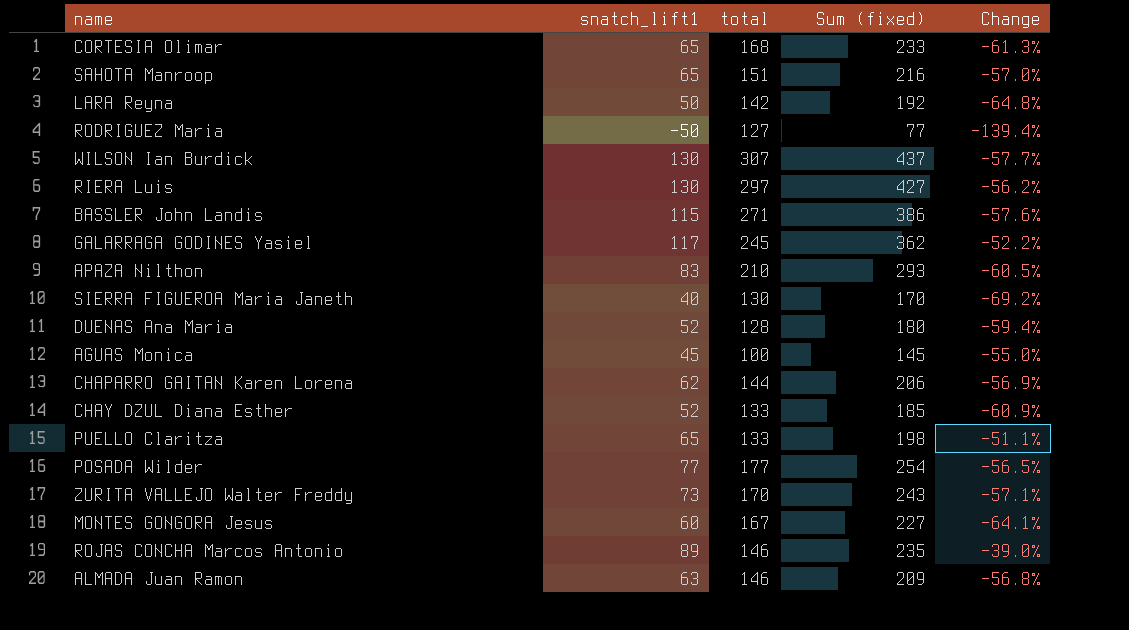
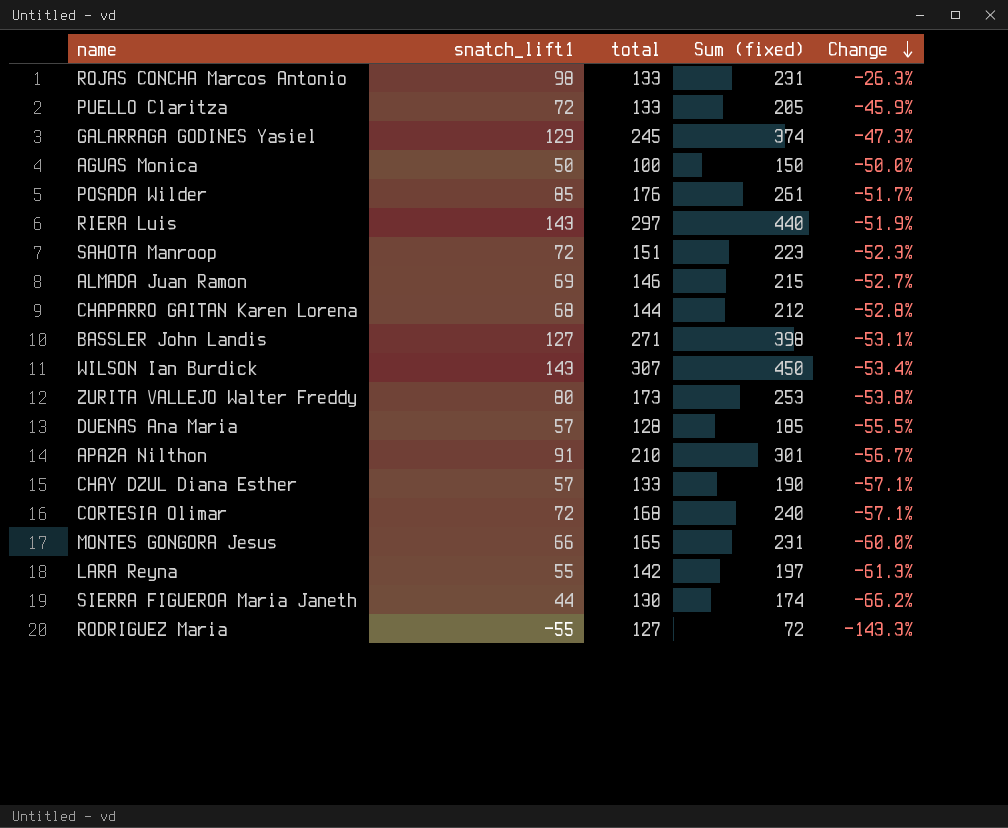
row order: none -> Change descending
ROJAS CONCHA Marcos Antonio | snatch_lift1: 89 -> 98
ROJAS CONCHA Marcos Antonio | total: 146 -> 133
ROJAS CONCHA Marcos Antonio | Sum (fixed): 235 -> 231
ROJAS CONCHA Marcos Antonio | Change: -39.0% -> -26.3%
PUELLO Claritza | snatch_lift1: 65 -> 72
PUELLO Claritza | Sum (fixed): 198 -> 205
PUELLO Claritza | Change: -51.1% -> -45.9%
GALARRAGA GODINES Yasiel | snatch_lift1: 117 -> 129
GALARRAGA GODINES Yasiel | Sum (fixed): 362 -> 374
GALARRAGA GODINES Yasiel | Change: -52.2% -> -47.3%
AGUAS Monica | snatch_lift1: 45 -> 50
AGUAS Monica | Sum (fixed): 145 -> 150
AGUAS Monica | Change: -55.0% -> -50.0%
POSADA Wilder | snatch_lift1: 77 -> 85
POSADA Wilder | total: 177 -> 176
POSADA Wilder | Sum (fixed): 254 -> 261
POSADA Wilder | Change: -56.5% -> -51.7%
RIERA Luis | snatch_lift1: 130 -> 143
RIERA Luis | Sum (fixed): 427 -> 440
RIERA Luis | Change: -56.2% -> -51.9%
SAHOTA Manroop | snatch_lift1: 65 -> 72
SAHOTA Manroop | Sum (fixed): 216 -> 223
SAHOTA Manroop | Change: -57.0% -> -52.3%
ALMADA Juan Ramon | snatch_lift1: 63 -> 69
ALMADA Juan Ramon | Sum (fixed): 209 -> 215
ALMADA Juan Ramon | Change: -56.8% -> -52.7%
CHAPARRO GAITAN Karen Lorena | snatch_lift1: 62 -> 68
CHAPARRO GAITAN Karen Lorena | Sum (fixed): 206 -> 212
CHAPARRO GAITAN Karen Lorena | Change: -56.9% -> -52.8%
BASSLER John Landis | snatch_lift1: 115 -> 127
BASSLER John Landis | Sum (fixed): 386 -> 398
BASSLER John Landis | Change: -57.6% -> -53.1%
WILSON Ian Burdick | snatch_lift1: 130 -> 143
WILSON Ian Burdick | Sum (fixed): 437 -> 450
WILSON Ian Burdick | Change: -57.7% -> -53.4%
ZURITA VALLEJO Walter Freddy | snatch_lift1: 73 -> 80
ZURITA VALLEJO Walter Freddy | total: 170 -> 173
ZURITA VALLEJO Walter Freddy | Sum (fixed): 243 -> 253
ZURITA VALLEJO Walter Freddy | Change: -57.1% -> -53.8%
DUENAS Ana Maria | snatch_lift1: 52 -> 57
DUENAS Ana Maria | Sum (fixed): 180 -> 185
DUENAS Ana Maria | Change: -59.4% -> -55.5%
APAZA Nilthon | snatch_lift1: 83 -> 91
APAZA Nilthon | Sum (fixed): 293 -> 301
APAZA Nilthon | Change: -60.5% -> -56.7%
CHAY DZUL Diana Esther | snatch_lift1: 52 -> 57
CHAY DZUL Diana Esther | Sum (fixed): 185 -> 190
CHAY DZUL Diana Esther | Change: -60.9% -> -57.1%
CORTESIA Olimar | snatch_lift1: 65 -> 72
CORTESIA Olimar | Sum (fixed): 233 -> 240
CORTESIA Olimar | Change: -61.3% -> -57.1%
MONTES GONGORA Jesus | snatch_lift1: 60 -> 66
MONTES GONGORA Jesus | total: 167 -> 165
MONTES GONGORA Jesus | Sum (fixed): 227 -> 231
MONTES GONGORA Jesus | Change: -64.1% -> -60.0%
LARA Reyna | snatch_lift1: 50 -> 55
LARA Reyna | Sum (fixed): 192 -> 197
LARA Reyna | Change: -64.8% -> -61.3%
SIERRA FIGUEROA Maria Janeth | snatch_lift1: 40 -> 44
SIERRA FIGUEROA Maria Janeth | Sum (fixed): 170 -> 174
SIERRA FIGUEROA Maria Janeth | Change: -69.2% -> -66.2%
RODRIGUEZ Maria | snatch_lift1: -50 -> -55
RODRIGUEZ Maria | Sum (fixed): 77 -> 72
RODRIGUEZ Maria | Change: -139.4% -> -143.3%

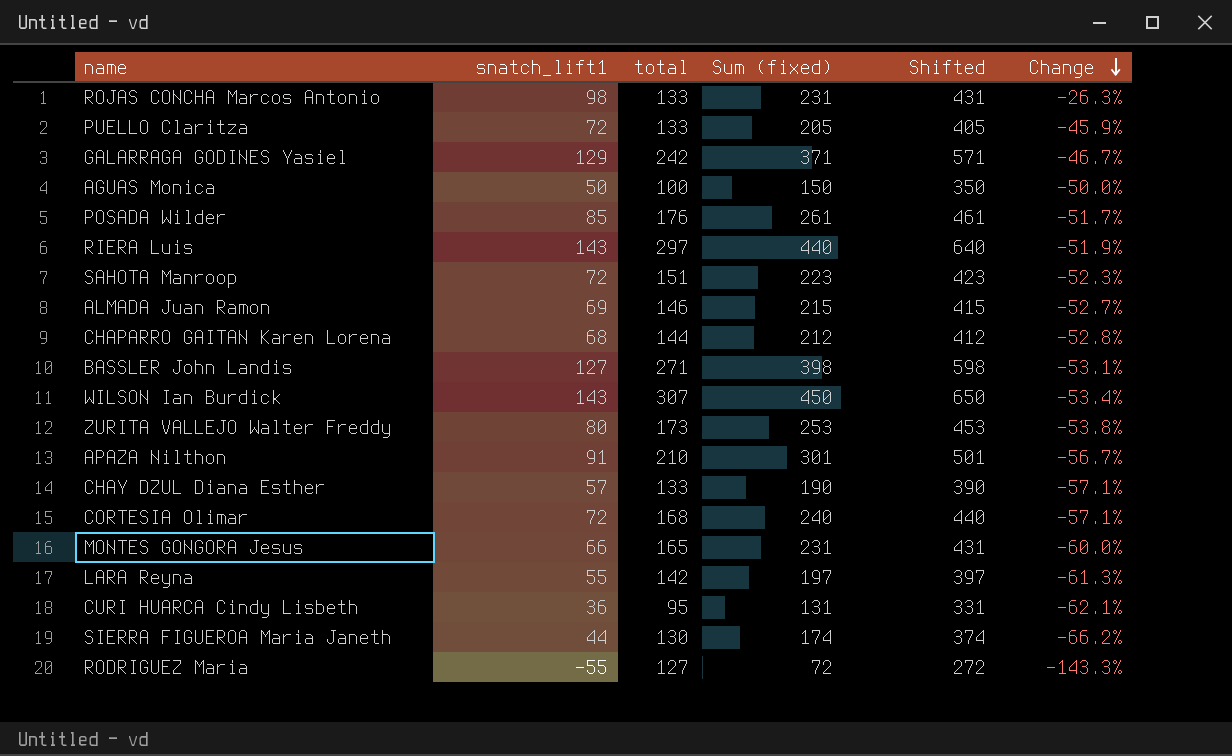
column Shifted | formula: none -> [Sum (fixed)] + 200
row DUENAS Ana Maria: 57 | 128 | 185 | -55.5% -> none
GALARRAGA GODINES Yasiel | total: 245 -> 242
GALARRAGA GODINES Yasiel | Sum (fixed): 374 -> 371
GALARRAGA GODINES Yasiel | Change: -47.3% -> -46.7%
row CURI HUARCA Cindy Lisbeth: none -> 36 | 95 | 131 | 331 | -62.1%

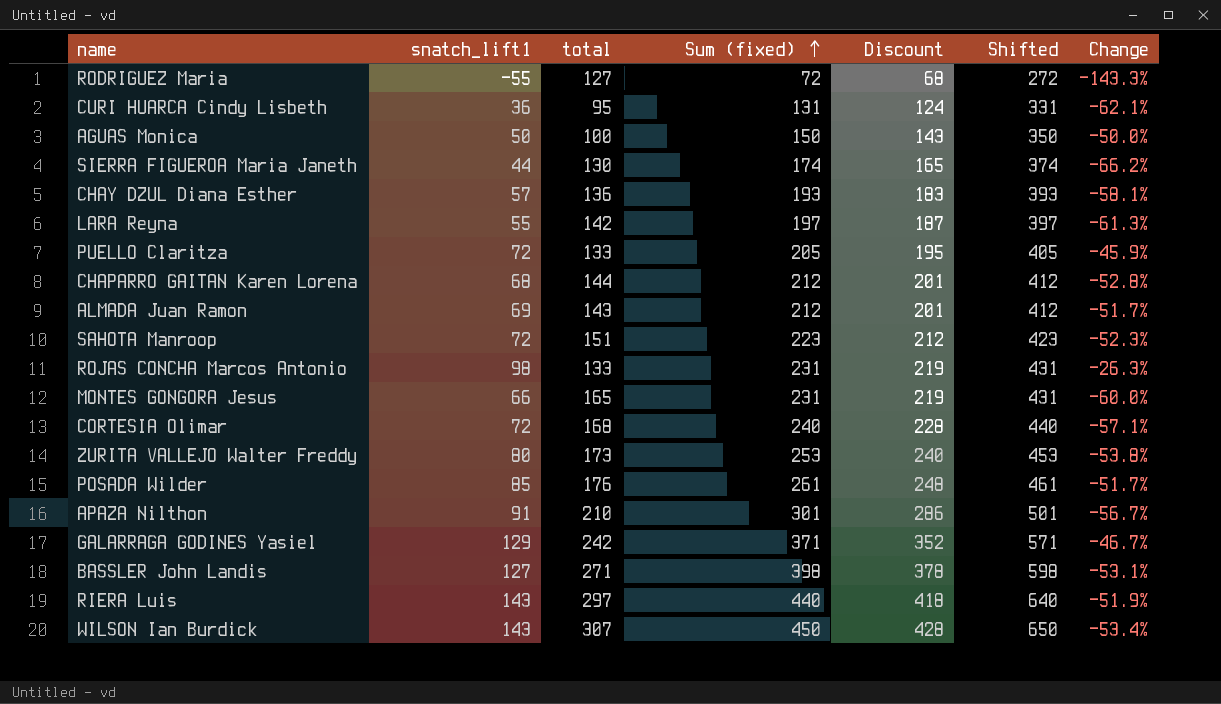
row order: Change descending -> Sum (fixed) ascending
column Discount | formula: none -> [Sum (fixed)] * 0.95
CHAY DZUL Diana Esther | total: 133 -> 136
CHAY DZUL Diana Esther | Sum (fixed): 190 -> 193
CHAY DZUL Diana Esther | Shifted: 390 -> 393
CHAY DZUL Diana Esther | Change: -57.1% -> -58.1%
ALMADA Juan Ramon | total: 146 -> 143
ALMADA Juan Ramon | Sum (fixed): 215 -> 212
ALMADA Juan Ramon | Shifted: 415 -> 412
ALMADA Juan Ramon | Change: -52.7% -> -51.7%

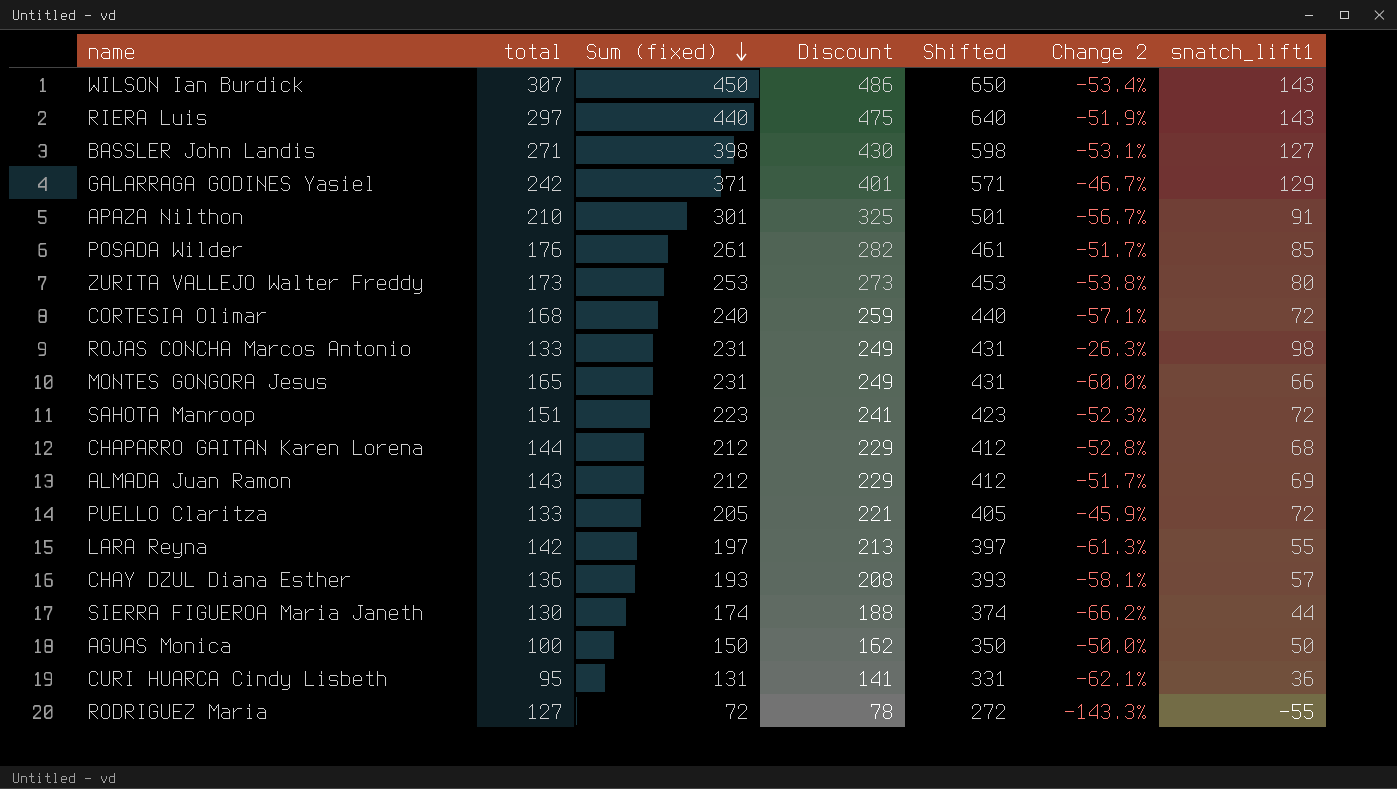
row order: Sum (fixed) ascending -> Sum (fixed) descending
column Discount | formula: [Sum (fixed)] * 0.95 -> [Sum (fixed)] * 1.08
column name: Change -> Change 2
column snatch_lift1 | position: 2 -> 7

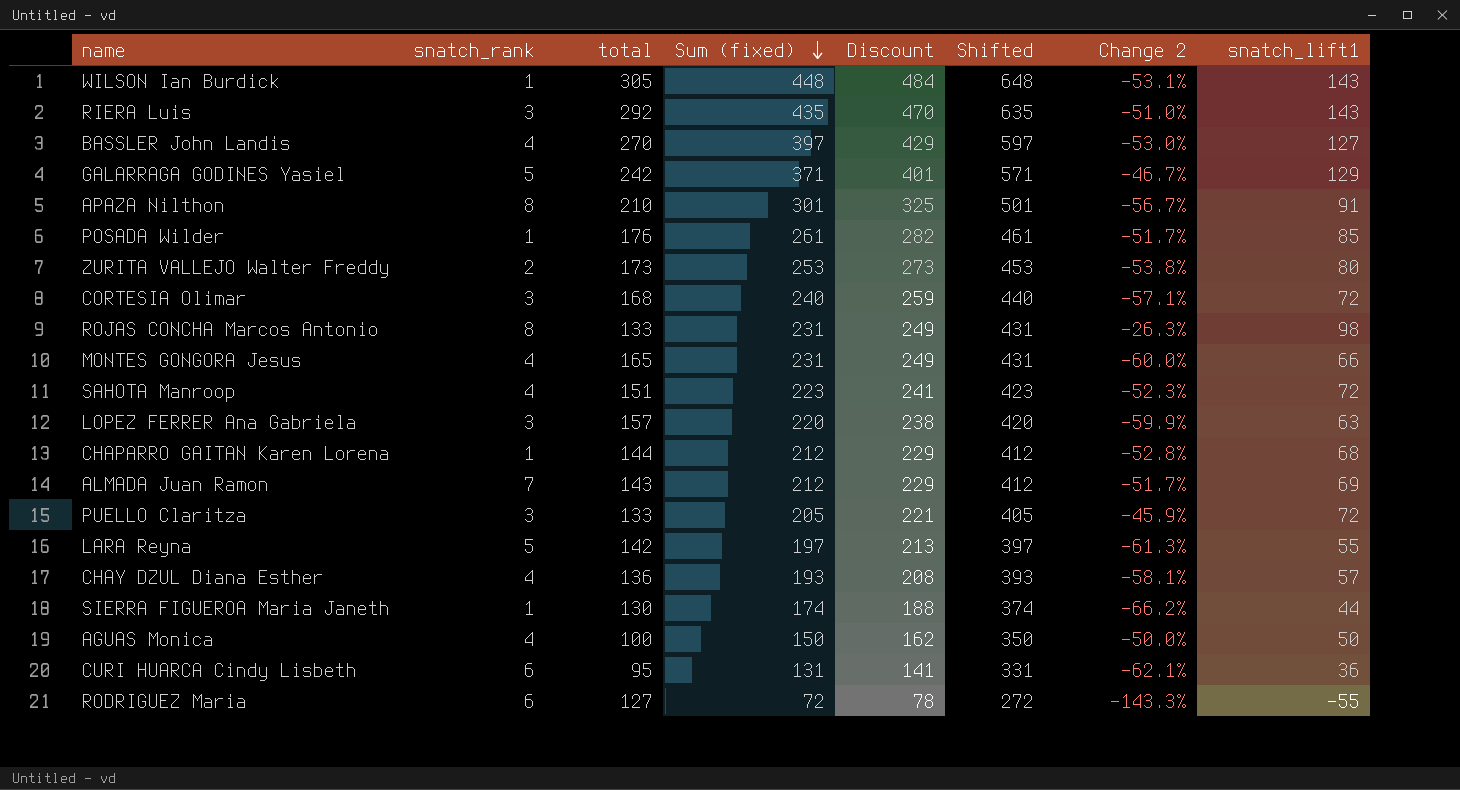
column snatch_rank | position: none -> 2
WILSON Ian Burdick | total: 307 -> 305
WILSON Ian Burdick | Sum (fixed): 450 -> 448
WILSON Ian Burdick | Discount: 486 -> 484
WILSON Ian Burdick | Shifted: 650 -> 648
WILSON Ian Burdick | Change 2: -53.4% -> -53.1%
RIERA Luis | total: 297 -> 292
RIERA Luis | Sum (fixed): 440 -> 435
RIERA Luis | Discount: 475 -> 470
RIERA Luis | Shifted: 640 -> 635
RIERA Luis | Change 2: -51.9% -> -51.0%
BASSLER John Landis | total: 271 -> 270
BASSLER John Landis | Sum (fixed): 398 -> 397
BASSLER John Landis | Discount: 430 -> 429
BASSLER John Landis | Shifted: 598 -> 597
BASSLER John Landis | Change 2: -53.1% -> -53.0%
row LOPEZ FERRER Ana Gabriela: none -> 3 | 157 | 220 | 238 | 420 | -59.9% | 63

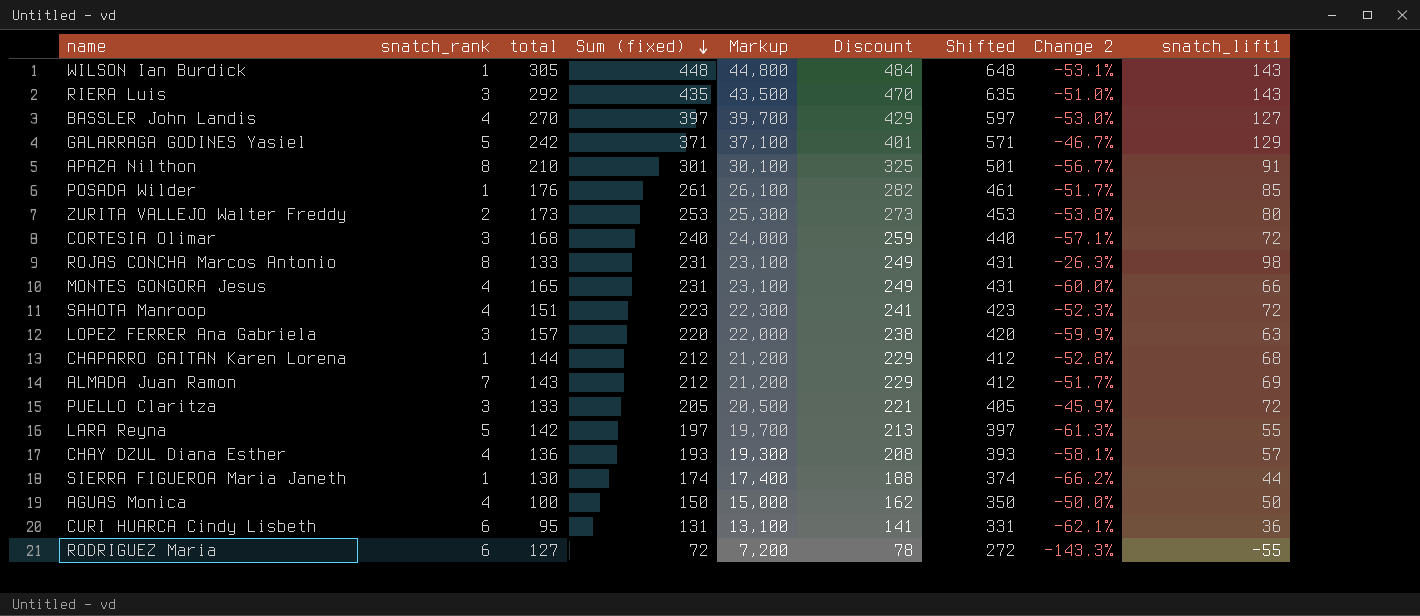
column Markup | formula: none -> [Sum (fixed)] * 100

